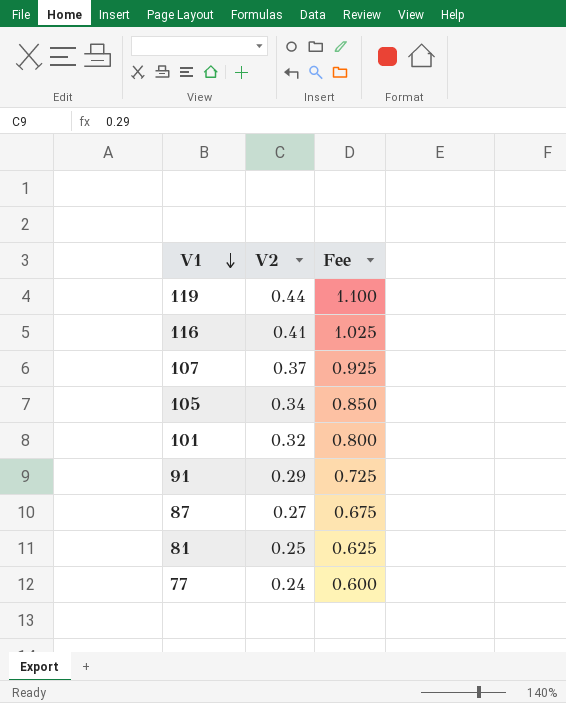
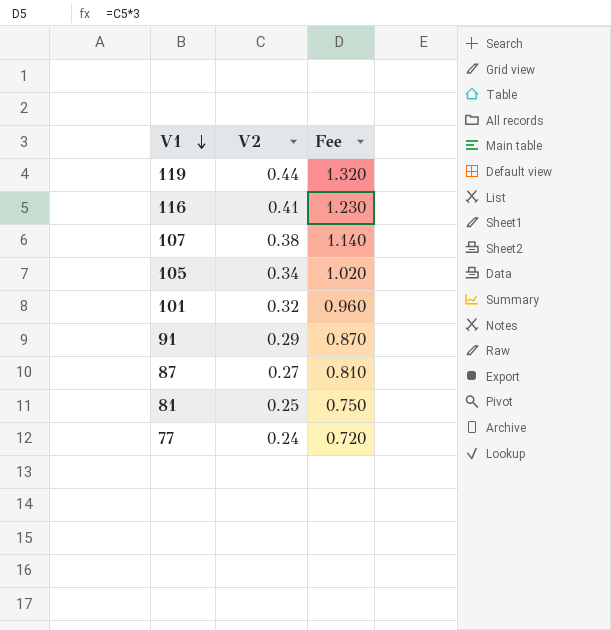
column Fee | formula: [V2] * 2.5 -> [V2] * 3
107 | V2: 0.37 -> 0.38

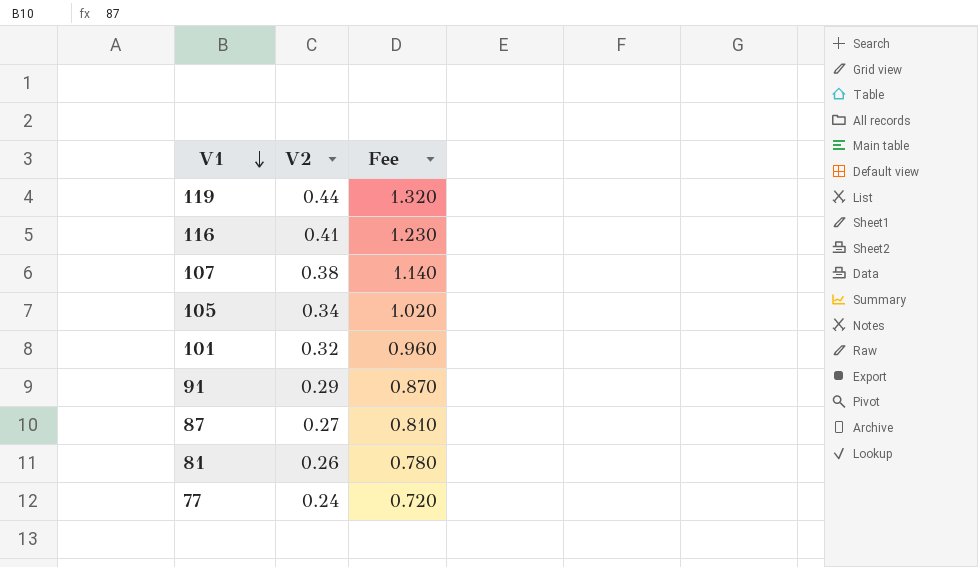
81 | V2: 0.25 -> 0.26
81 | Fee: 0.750 -> 0.780

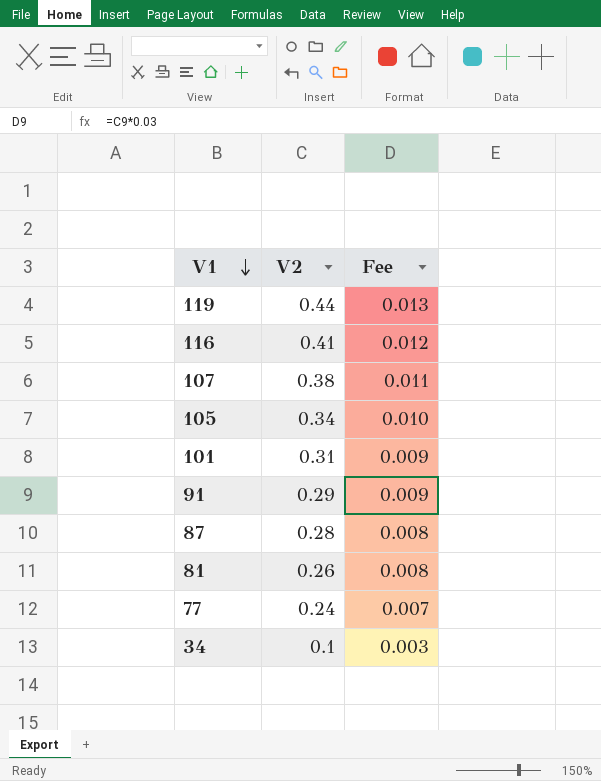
column Fee | formula: [V2] * 3 -> [V2] * 0.03
101 | V2: 0.32 -> 0.31
87 | V2: 0.27 -> 0.28
row 34: none -> 0.1 | 0.003

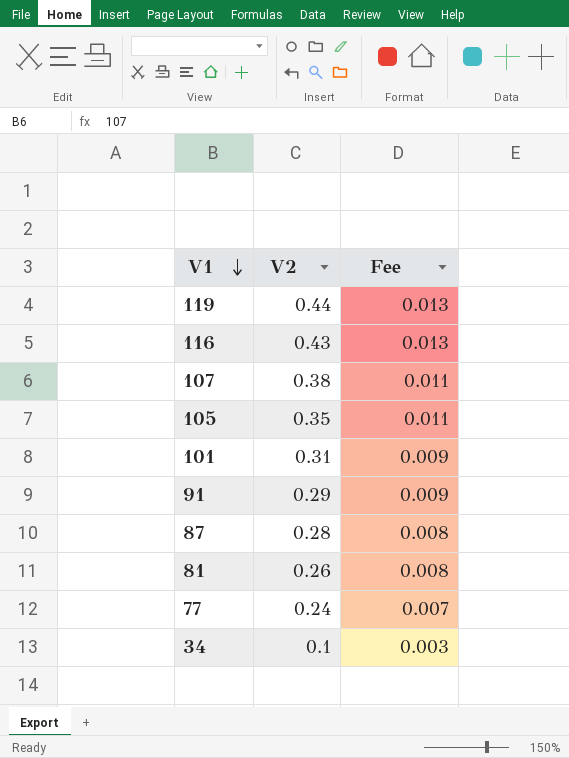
116 | V2: 0.41 -> 0.43
116 | Fee: 0.012 -> 0.013
105 | V2: 0.34 -> 0.35
105 | Fee: 0.010 -> 0.011

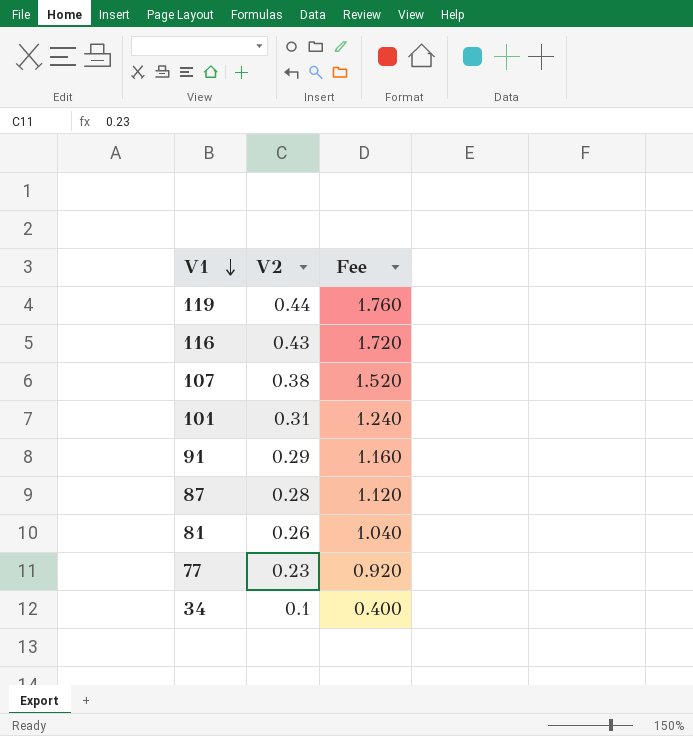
column Fee | formula: [V2] * 0.03 -> [V2] * 4
row 105: 0.35 | 0.011 -> none
77 | V2: 0.24 -> 0.23

